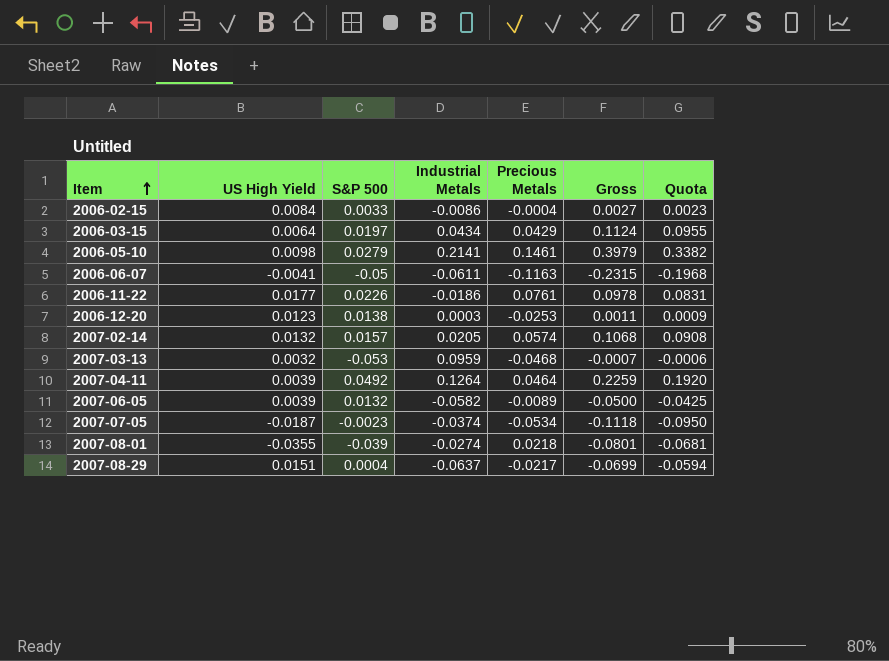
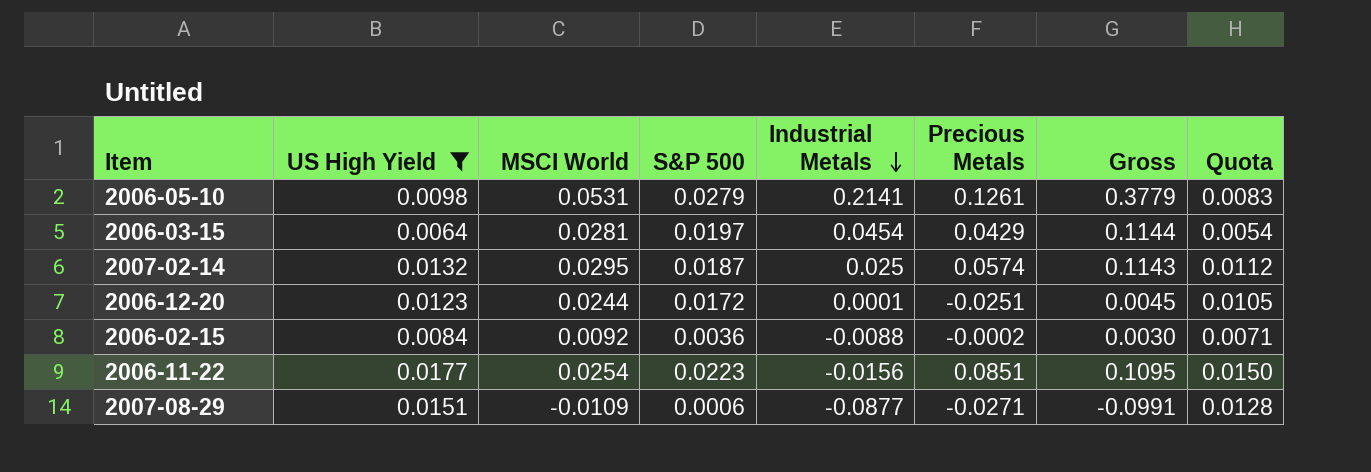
filter: none -> US High Yield >= 0.0064
row order: Item ascending -> Industrial Metals descending
column MSCI World | position: none -> 3
column Quota | formula: [Gross] * 0.85 -> [US High Yield] * 0.85
2006-05-10 | Precious Metals: 0.1461 -> 0.1261
2006-05-10 | Gross: 0.3979 -> 0.3779
2006-03-15 | Industrial Metals: 0.0434 -> 0.0454
2006-03-15 | Gross: 0.1124 -> 0.1144
2007-02-14 | S&P 500: 0.0157 -> 0.0187
2007-02-14 | Industrial Metals: 0.0205 -> 0.025
2007-02-14 | Gross: 0.1068 -> 0.1143
2006-12-20 | S&P 500: 0.0138 -> 0.0172
2006-12-20 | Industrial Metals: 0.0003 -> 0.0001
2006-12-20 | Precious Metals: -0.0253 -> -0.0251
2006-12-20 | Gross: 0.0011 -> 0.0045
2006-02-15 | S&P 500: 0.0033 -> 0.0036
2006-02-15 | Industrial Metals: -0.0086 -> -0.0088
2006-02-15 | Precious Metals: -0.0004 -> -0.0002
2006-02-15 | Gross: 0.0027 -> 0.0030
2006-11-22 | S&P 500: 0.0226 -> 0.0223
2006-11-22 | Industrial Metals: -0.0186 -> -0.0156
2006-11-22 | Precious Metals: 0.0761 -> 0.0851
2006-11-22 | Gross: 0.0978 -> 0.1095
2007-08-29 | S&P 500: 0.0004 -> 0.0006
2007-08-29 | Industrial Metals: -0.0637 -> -0.0877
2007-08-29 | Precious Metals: -0.0217 -> -0.0271
2007-08-29 | Gross: -0.0699 -> -0.0991

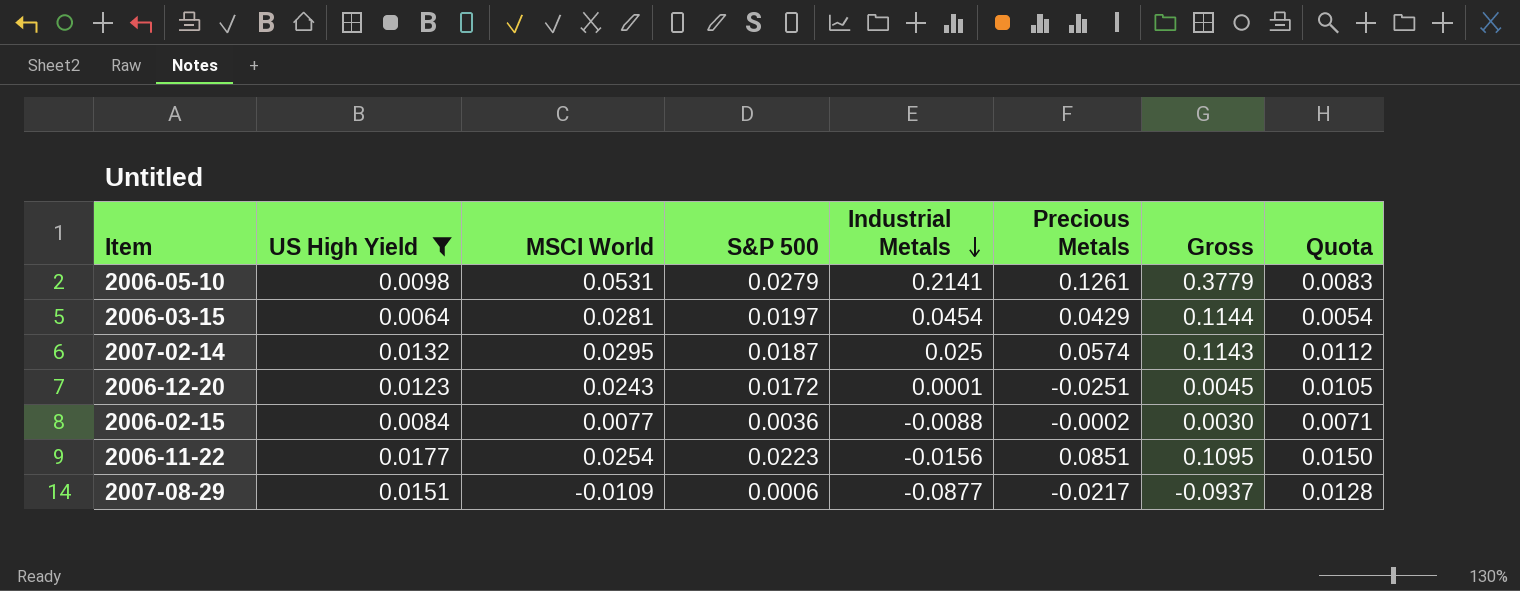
2006-12-20 | MSCI World: 0.0244 -> 0.0243
2006-02-15 | MSCI World: 0.0092 -> 0.0077
2007-08-29 | Precious Metals: -0.0271 -> -0.0217
2007-08-29 | Gross: -0.0991 -> -0.0937

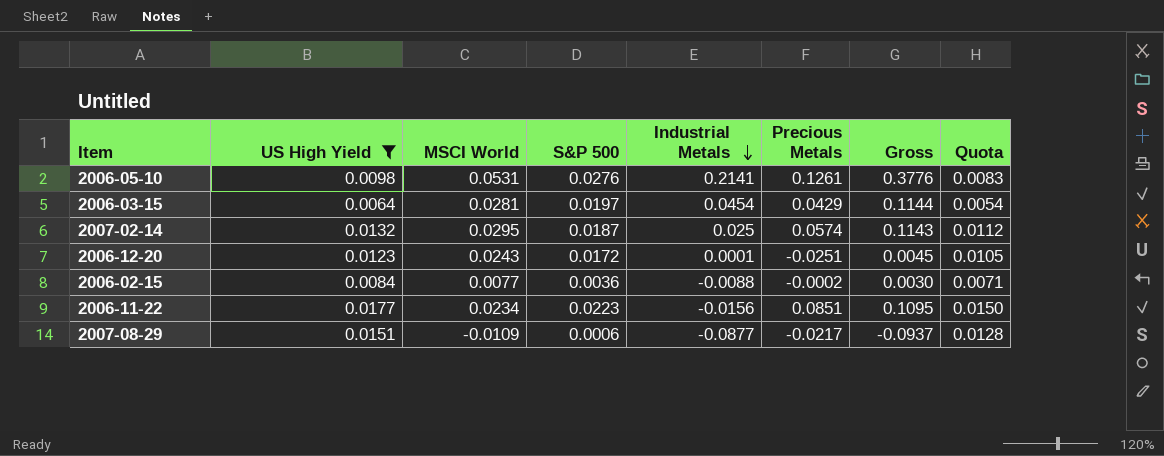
2006-05-10 | S&P 500: 0.0279 -> 0.0276
2006-05-10 | Gross: 0.3779 -> 0.3776
2006-11-22 | MSCI World: 0.0254 -> 0.0234

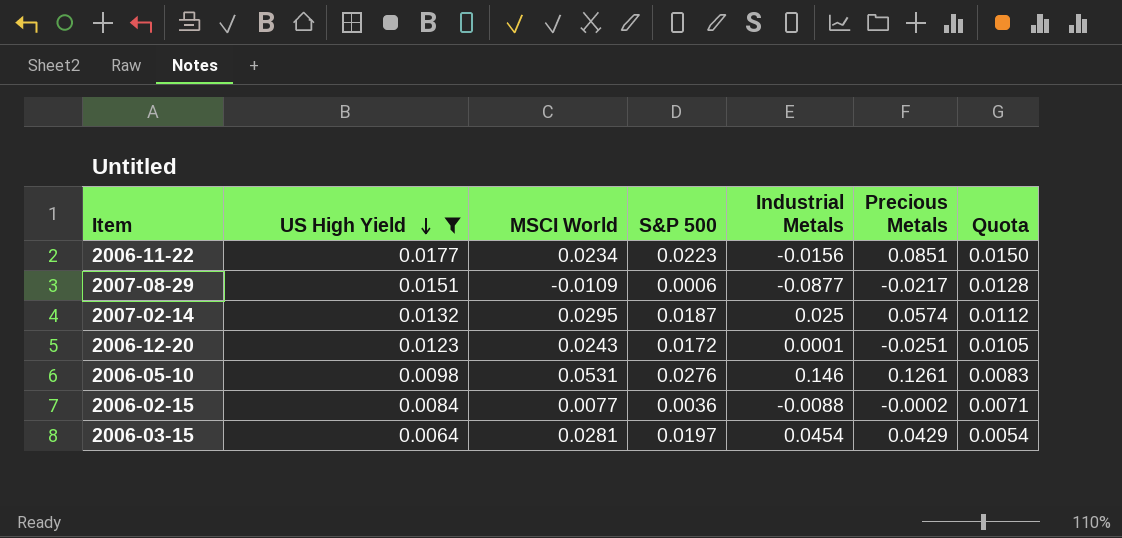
row order: Industrial Metals descending -> US High Yield descending
column Gross | formula: [US High Yield] + [S&P 500] + [Industrial Metals] + [Precious Metals] -> none
2006-05-10 | Industrial Metals: 0.2141 -> 0.146

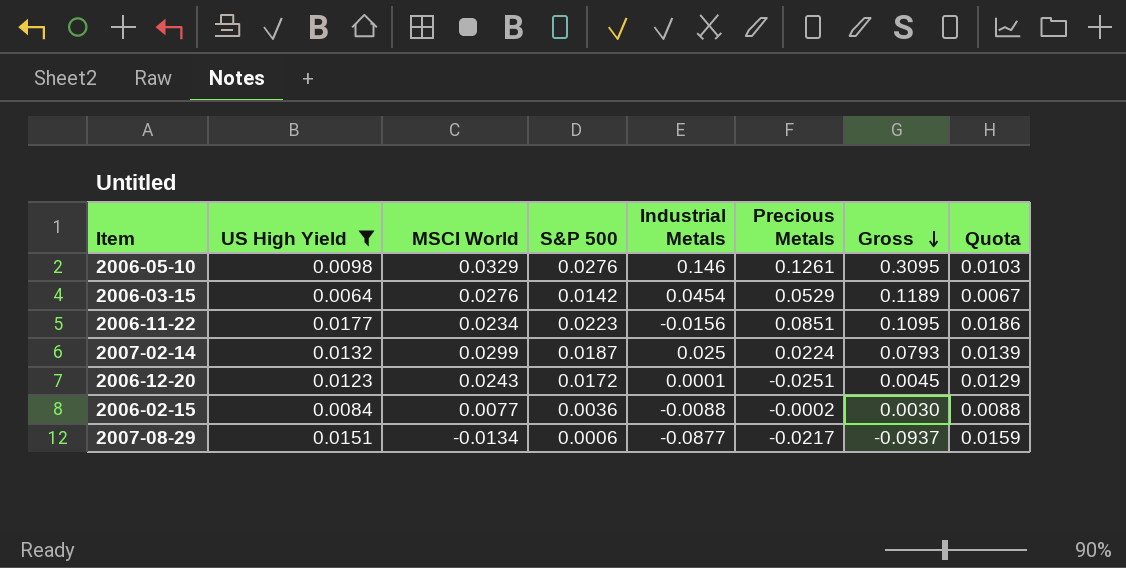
row order: US High Yield descending -> Gross descending
column Gross | formula: none -> [US High Yield] + [S&P 500] + [Industrial Metals] + [Precious Metals]
column Quota | formula: [US High Yield] * 0.85 -> [US High Yield] * 1.05
2006-05-10 | MSCI World: 0.0531 -> 0.0329
2006-03-15 | MSCI World: 0.0281 -> 0.0276
2006-03-15 | S&P 500: 0.0197 -> 0.0142
2006-03-15 | Precious Metals: 0.0429 -> 0.0529
2007-02-14 | MSCI World: 0.0295 -> 0.0299
2007-02-14 | Precious Metals: 0.0574 -> 0.0224
2007-08-29 | MSCI World: -0.0109 -> -0.0134

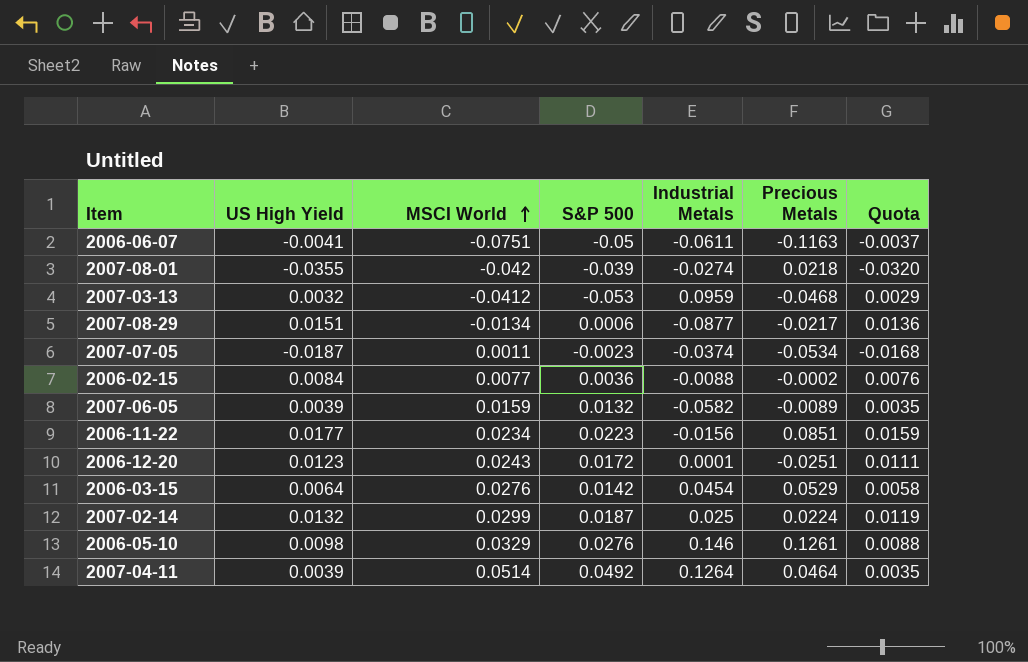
filter: US High Yield >= 0.0064 -> none
row order: Gross descending -> MSCI World ascending
column Gross | formula: [US High Yield] + [S&P 500] + [Industrial Metals] + [Precious Metals] -> none
column Quota | formula: [US High Yield] * 1.05 -> [US High Yield] * 0.9

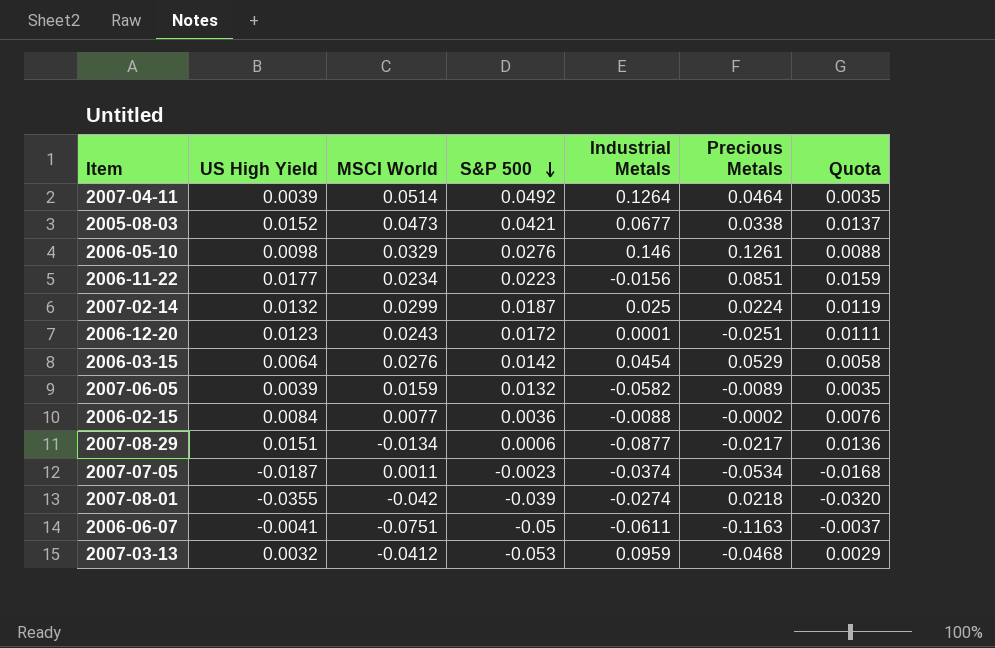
row order: MSCI World ascending -> S&P 500 descending
row 2005-08-03: none -> 0.0152 | 0.0473 | 0.0421 | 0.0677 | 0.0338 | 0.0137

